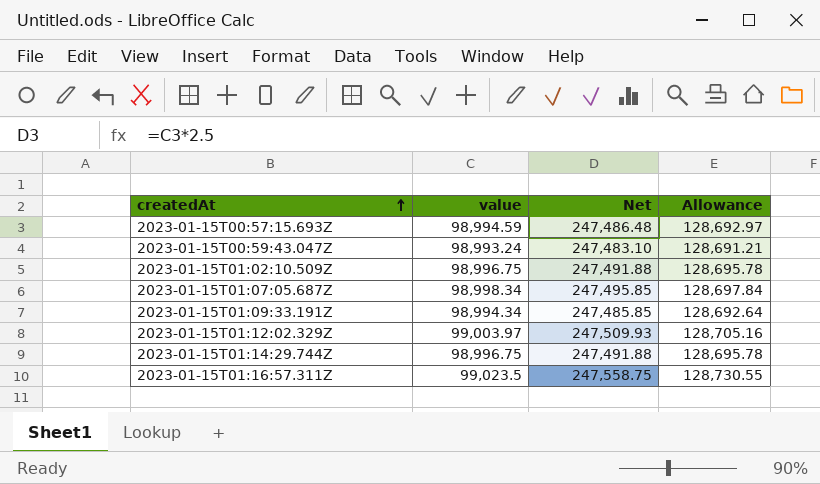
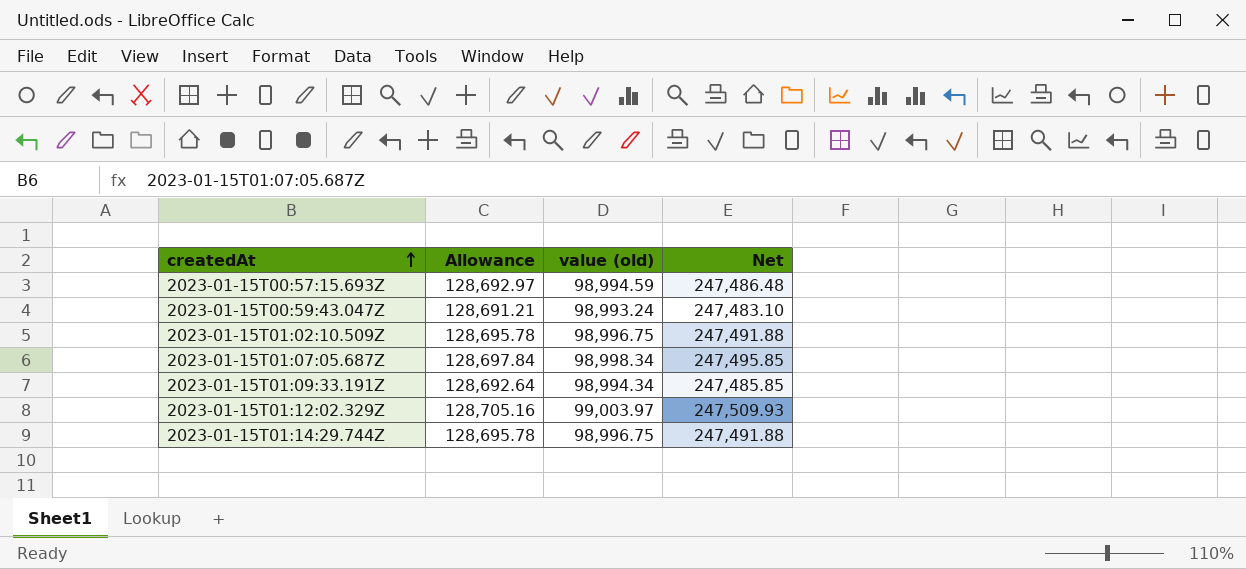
column Allowance | position: 4 -> 2
column name: value -> value (old)
row 2023-01-15T01:16:57.311Z: 99,023.5 | 247,558.75 | 128,730.55 -> none

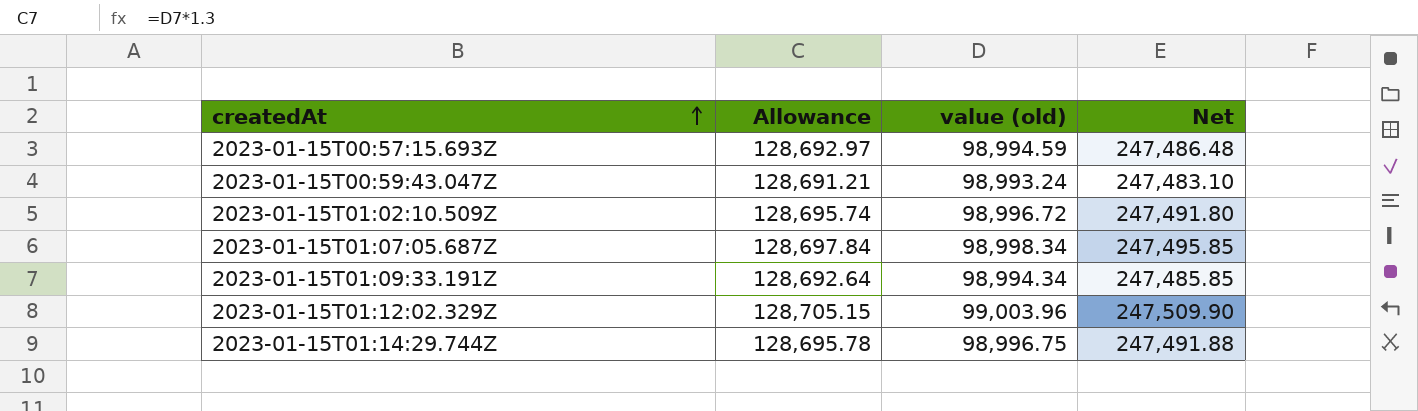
2023-01-15T01:02:10.509Z | Allowance: 128,695.78 -> 128,695.74
2023-01-15T01:02:10.509Z | value (old): 98,996.75 -> 98,996.72
2023-01-15T01:02:10.509Z | Net: 247,491.88 -> 247,491.80
2023-01-15T01:12:02.329Z | Allowance: 128,705.16 -> 128,705.15
2023-01-15T01:12:02.329Z | value (old): 99,003.97 -> 99,003.96
2023-01-15T01:12:02.329Z | Net: 247,509.93 -> 247,509.90

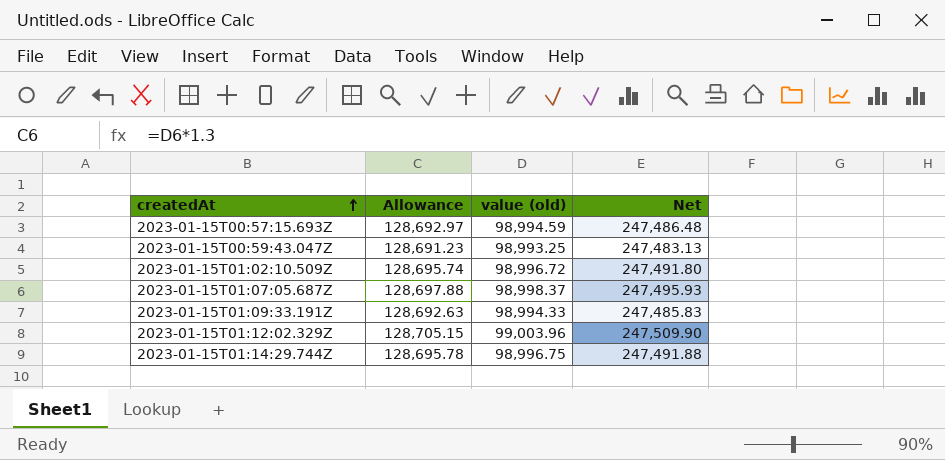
2023-01-15T00:59:43.047Z | Allowance: 128,691.21 -> 128,691.23
2023-01-15T00:59:43.047Z | value (old): 98,993.24 -> 98,993.25
2023-01-15T00:59:43.047Z | Net: 247,483.10 -> 247,483.13
2023-01-15T01:07:05.687Z | Allowance: 128,697.84 -> 128,697.88
2023-01-15T01:07:05.687Z | value (old): 98,998.34 -> 98,998.37
2023-01-15T01:07:05.687Z | Net: 247,495.85 -> 247,495.93
2023-01-15T01:09:33.191Z | Allowance: 128,692.64 -> 128,692.63
2023-01-15T01:09:33.191Z | value (old): 98,994.34 -> 98,994.33
2023-01-15T01:09:33.191Z | Net: 247,485.85 -> 247,485.83

